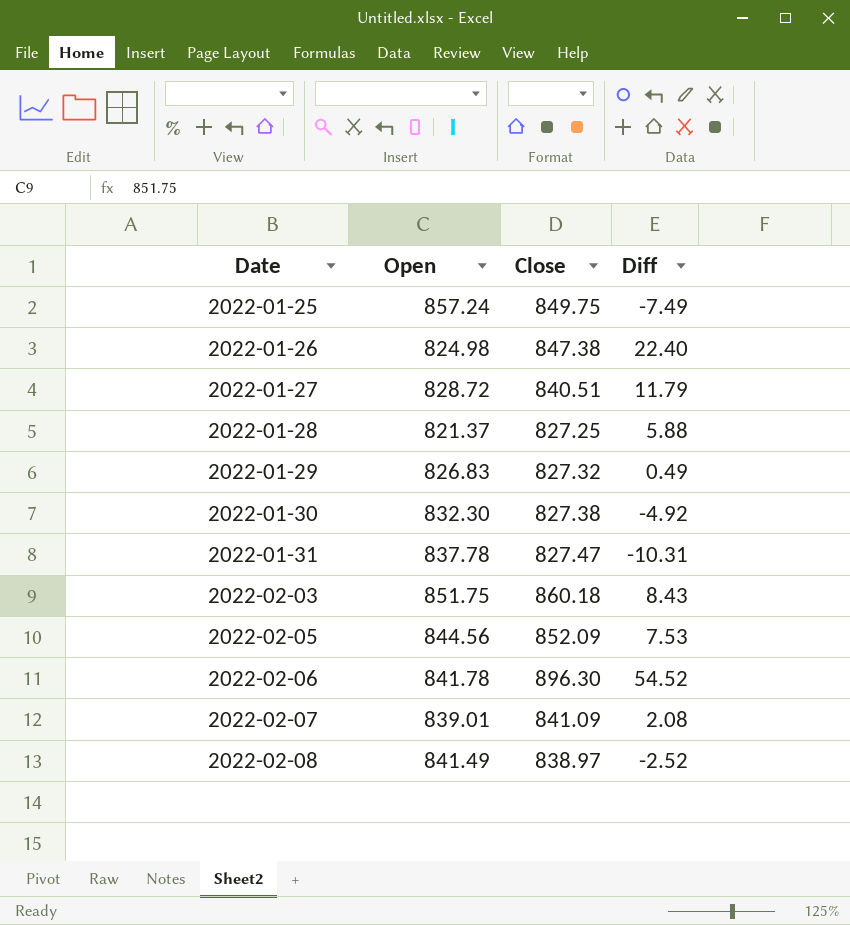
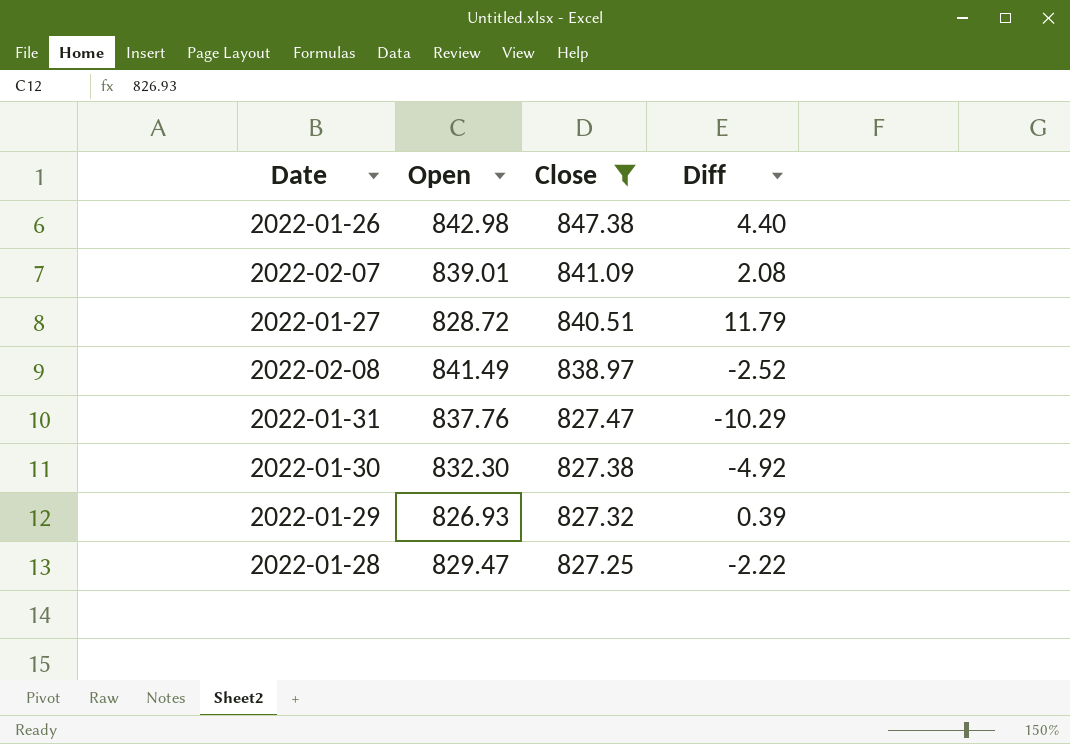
filter: none -> Close <= 847.38
row order: Date ascending -> Close descending
2022-01-26 | Open: 824.98 -> 842.98
2022-01-26 | Diff: 22.40 -> 4.40
2022-01-31 | Open: 837.78 -> 837.76
2022-01-31 | Diff: -10.31 -> -10.29
2022-01-29 | Open: 826.83 -> 826.93
2022-01-29 | Diff: 0.49 -> 0.39
2022-01-28 | Open: 821.37 -> 829.47
2022-01-28 | Diff: 5.88 -> -2.22

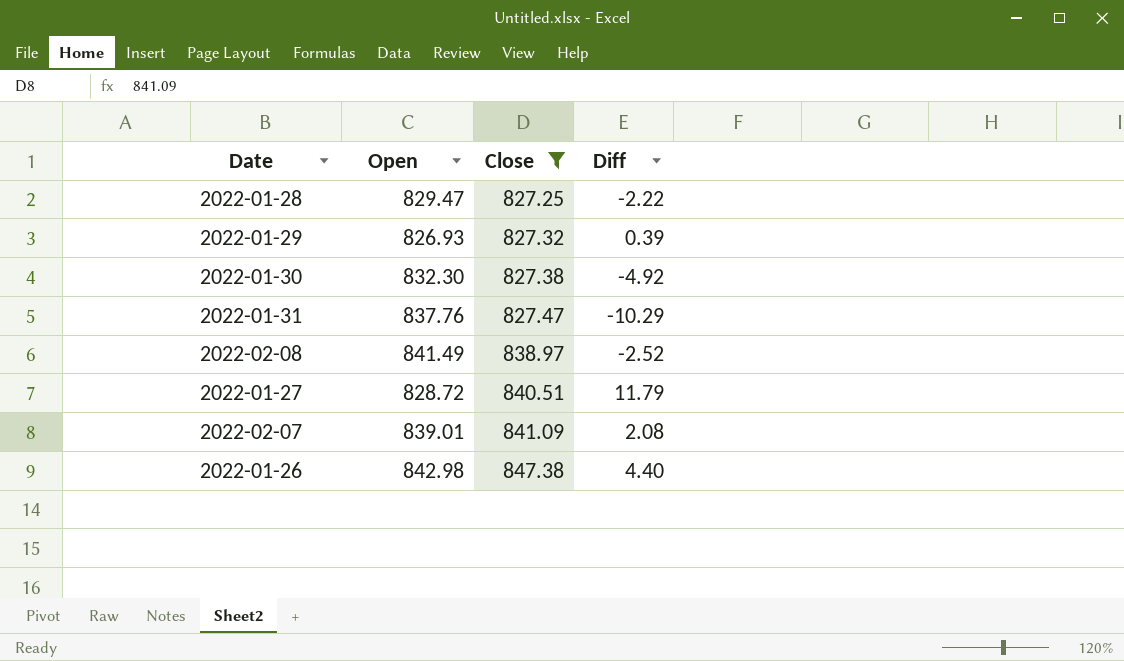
row order: Close descending -> Close ascending

